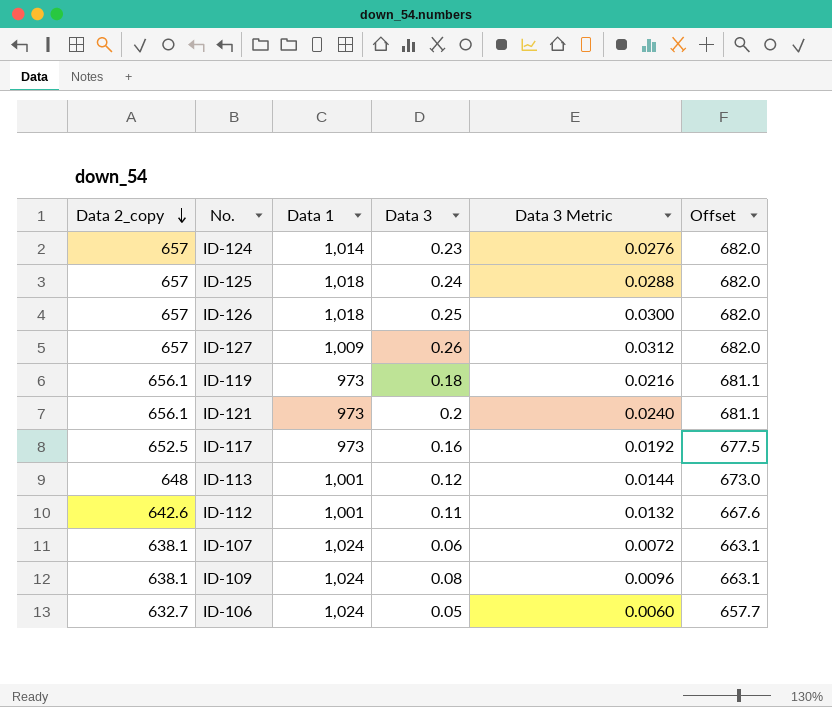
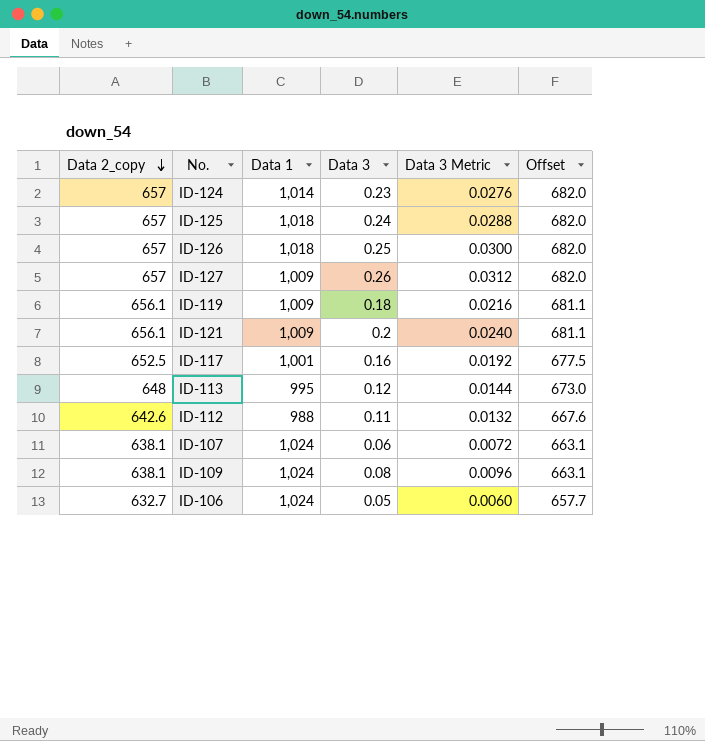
ID-119 | Data 1: 973 -> 1,009
ID-121 | Data 1: 973 -> 1,009
ID-117 | Data 1: 973 -> 1,001
ID-113 | Data 1: 1,001 -> 995
ID-112 | Data 1: 1,001 -> 988

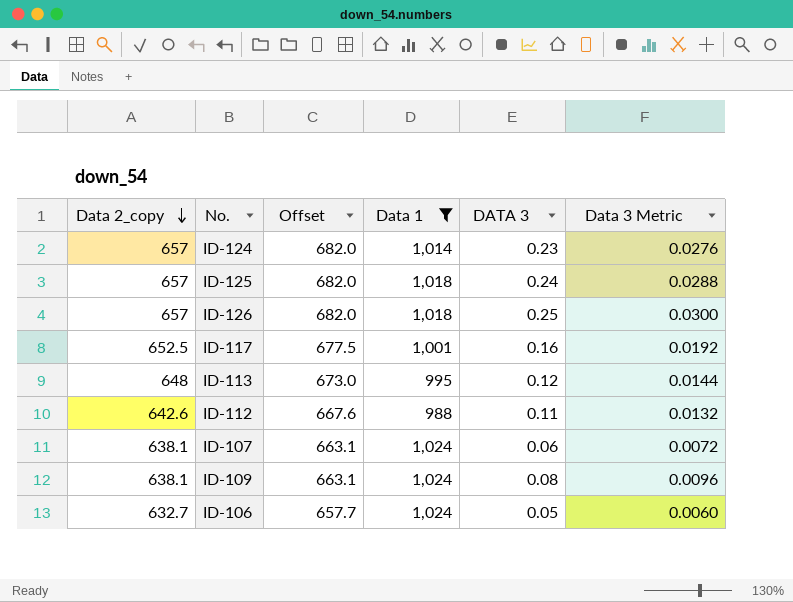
filter: none -> Data 1 != 1,009
column Offset | position: 6 -> 3
column name: Data 3 -> DATA 3

